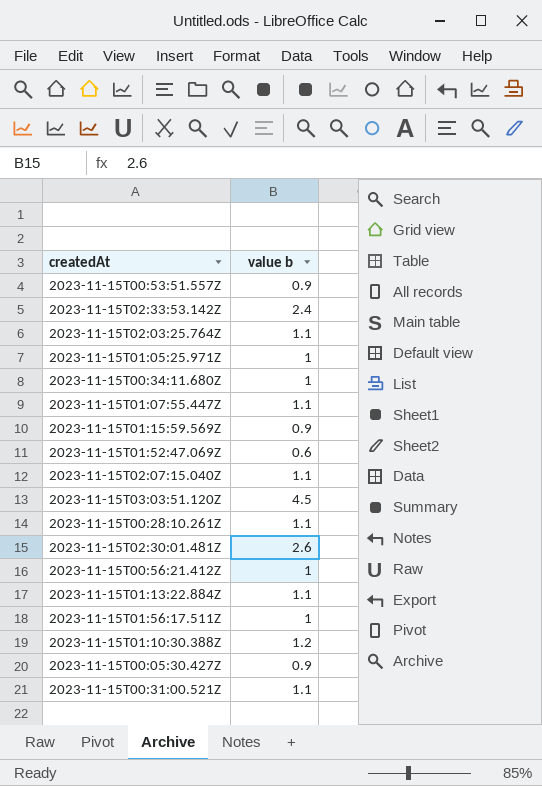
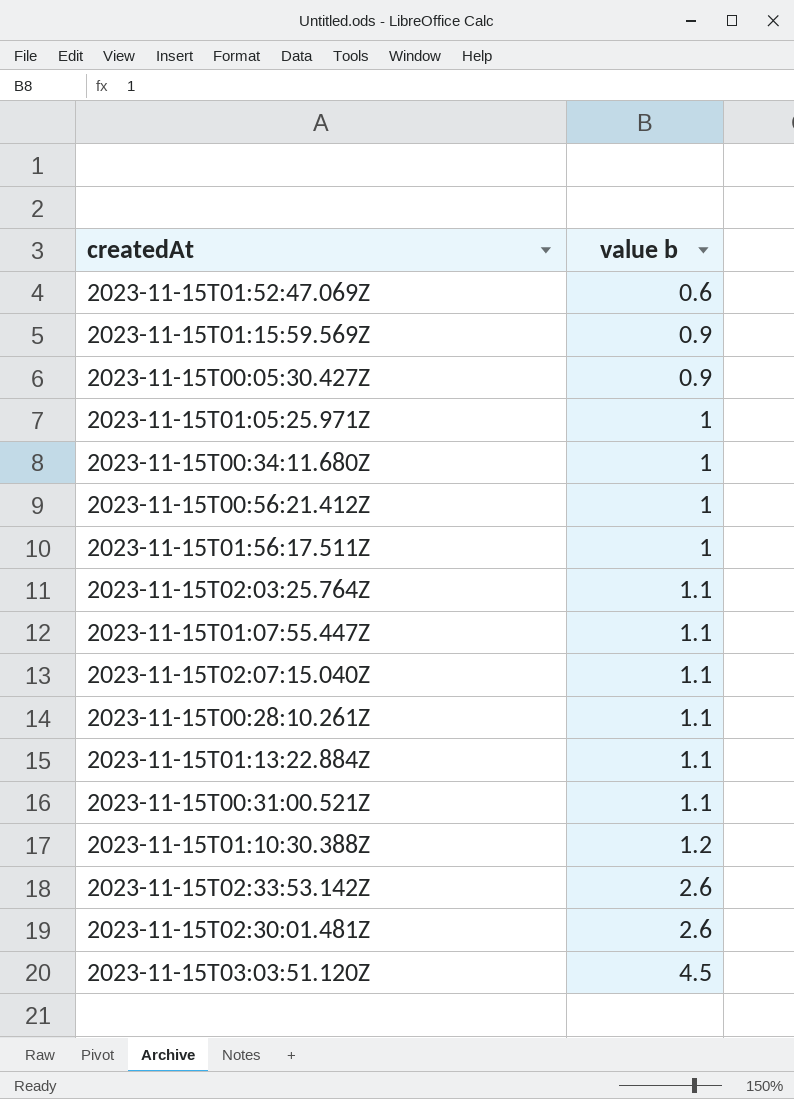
row order: none -> value b ascending
row 2023-11-15T00:53:51.557Z: 0.9 -> none
2023-11-15T02:33:53.142Z | value b: 2.4 -> 2.6

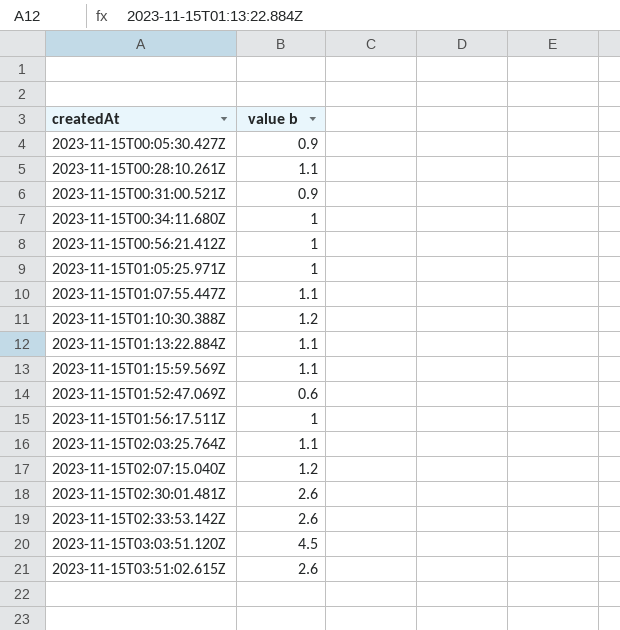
row order: value b ascending -> createdAt ascending
2023-11-15T00:31:00.521Z | value b: 1.1 -> 0.9
2023-11-15T01:15:59.569Z | value b: 0.9 -> 1.1
2023-11-15T02:07:15.040Z | value b: 1.1 -> 1.2
row 2023-11-15T03:51:02.615Z: none -> 2.6

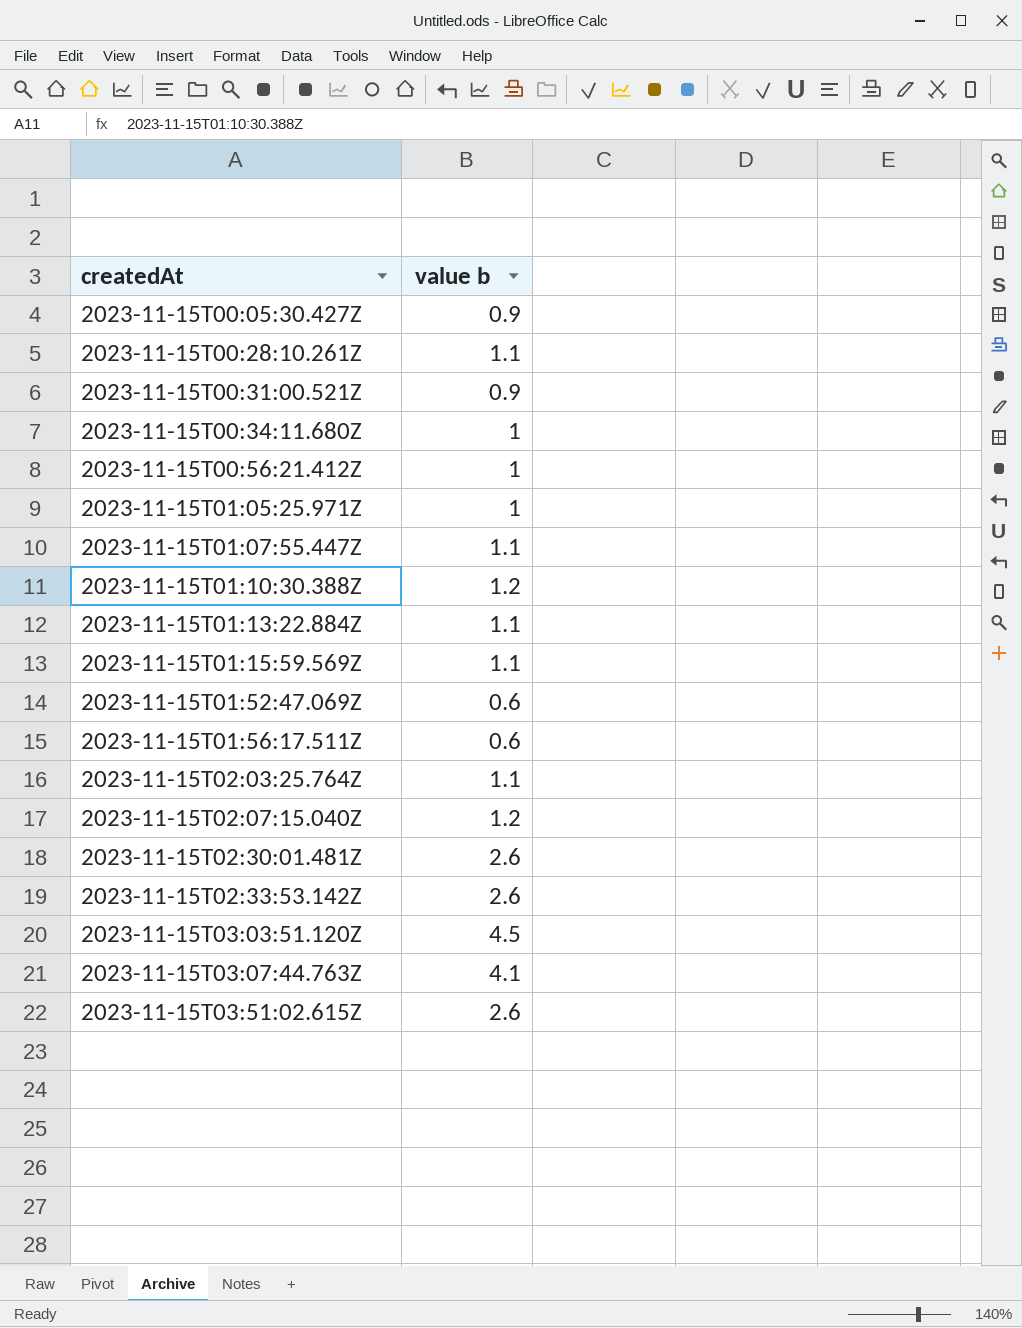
2023-11-15T01:56:17.511Z | value b: 1 -> 0.6
row 2023-11-15T03:07:44.763Z: none -> 4.1

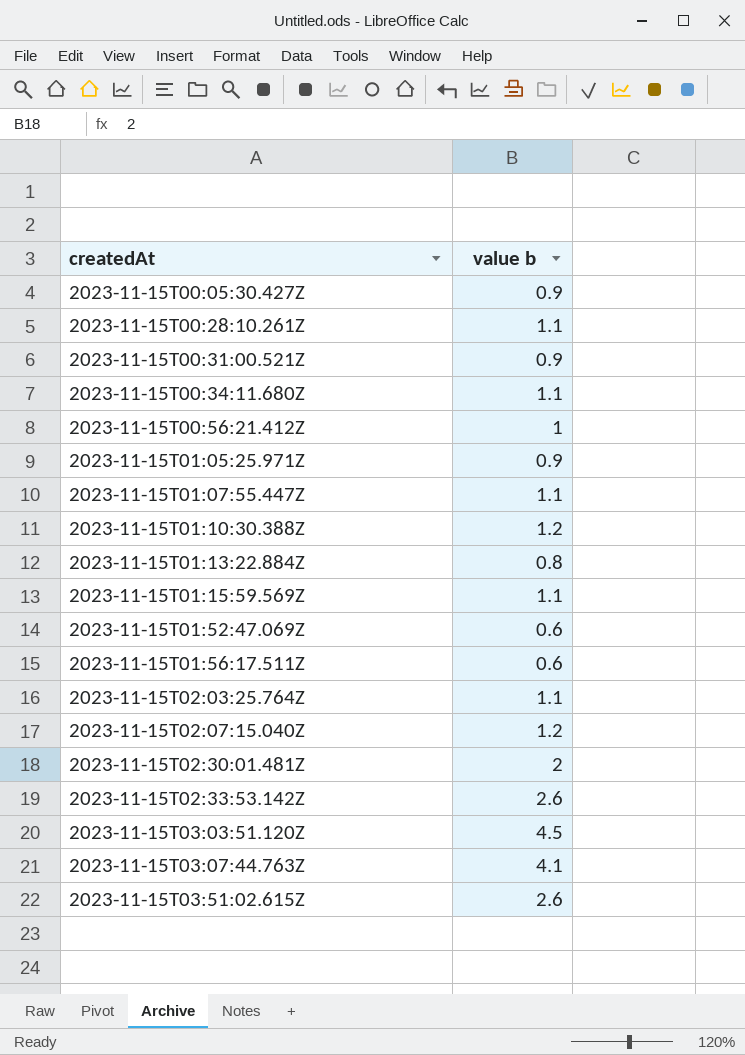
2023-11-15T00:34:11.680Z | value b: 1 -> 1.1
2023-11-15T01:05:25.971Z | value b: 1 -> 0.9
2023-11-15T01:13:22.884Z | value b: 1.1 -> 0.8
2023-11-15T02:30:01.481Z | value b: 2.6 -> 2

